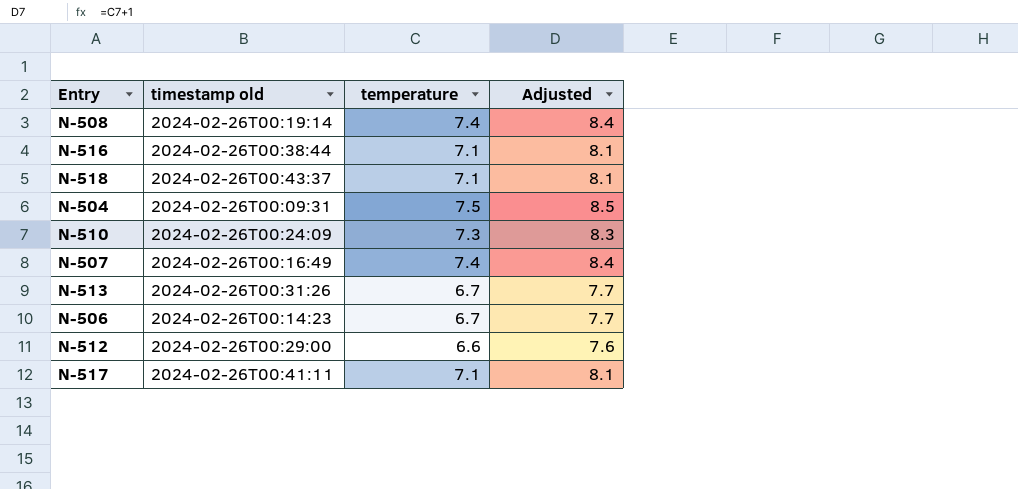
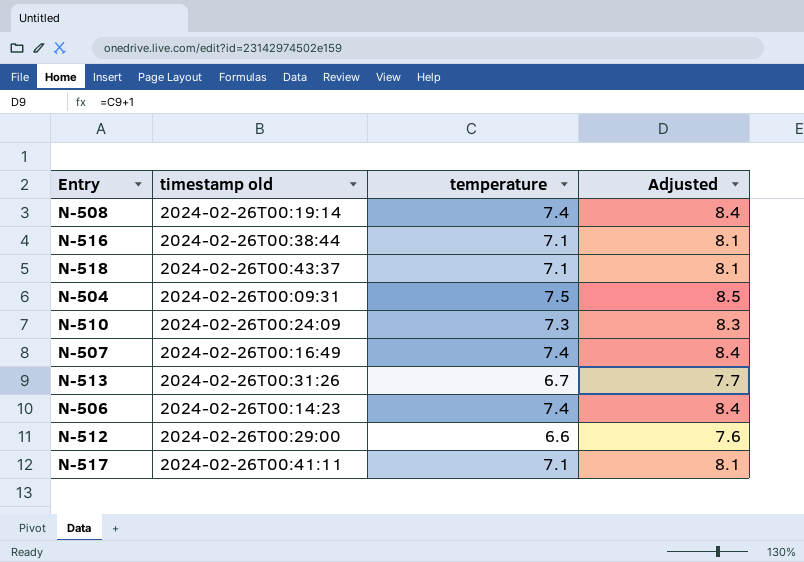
N-506 | temperature: 6.7 -> 7.4
N-506 | Adjusted: 7.7 -> 8.4

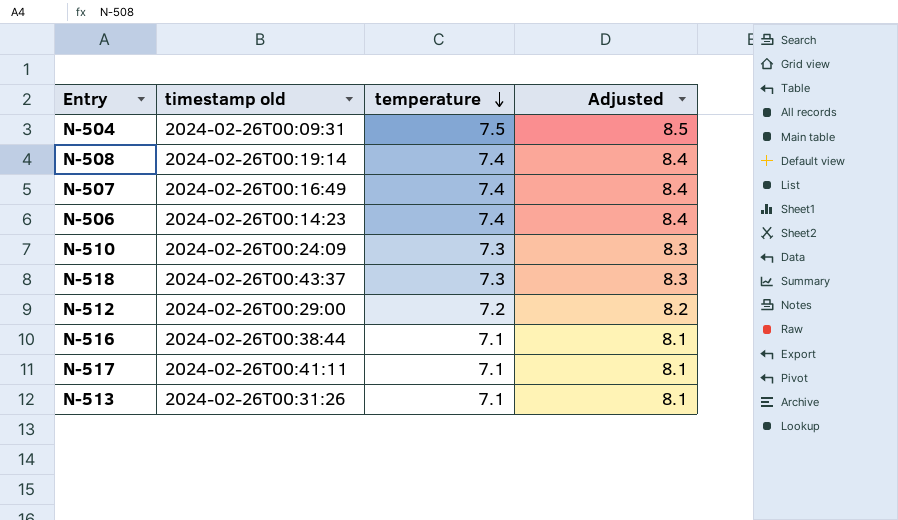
row order: none -> temperature descending
N-518 | temperature: 7.1 -> 7.3
N-518 | Adjusted: 8.1 -> 8.3
N-512 | temperature: 6.6 -> 7.2
N-512 | Adjusted: 7.6 -> 8.2
N-513 | temperature: 6.7 -> 7.1
N-513 | Adjusted: 7.7 -> 8.1

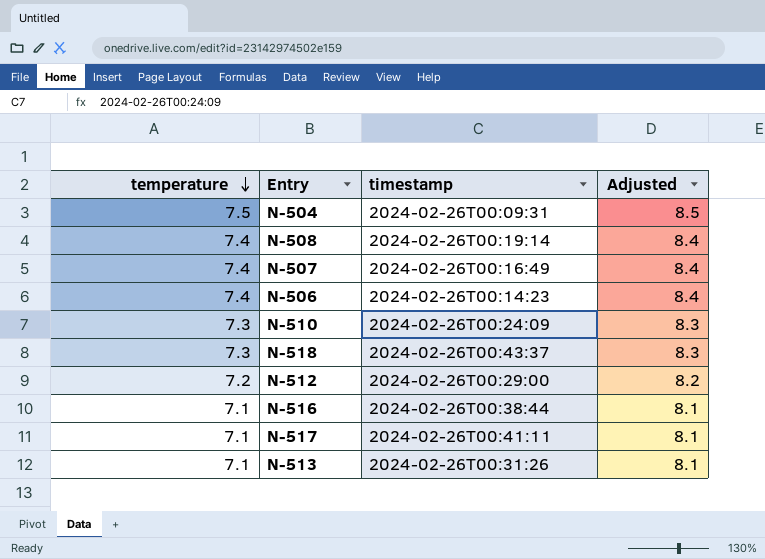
column temperature | position: 3 -> 1
column name: timestamp old -> timestamp

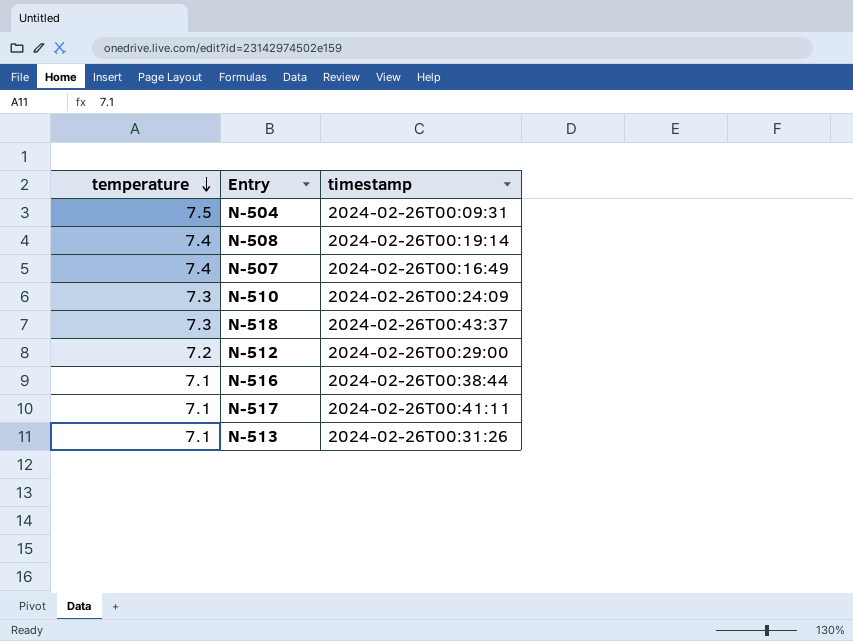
column Adjusted | formula: [temperature] + 1 -> none
row N-506: 7.4 | 2024-02-26T00:14:23 | 8.4 -> none

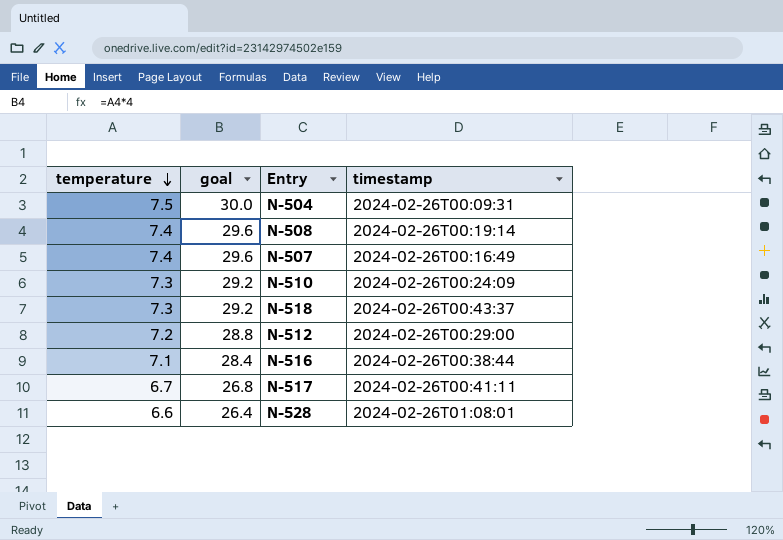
column goal | formula: none -> [temperature] * 4
row N-513: 7.1 | 2024-02-26T00:31:26 -> none
N-517 | temperature: 7.1 -> 6.7
row N-528: none -> 6.6 | 26.4 | 2024-02-26T01:08:01

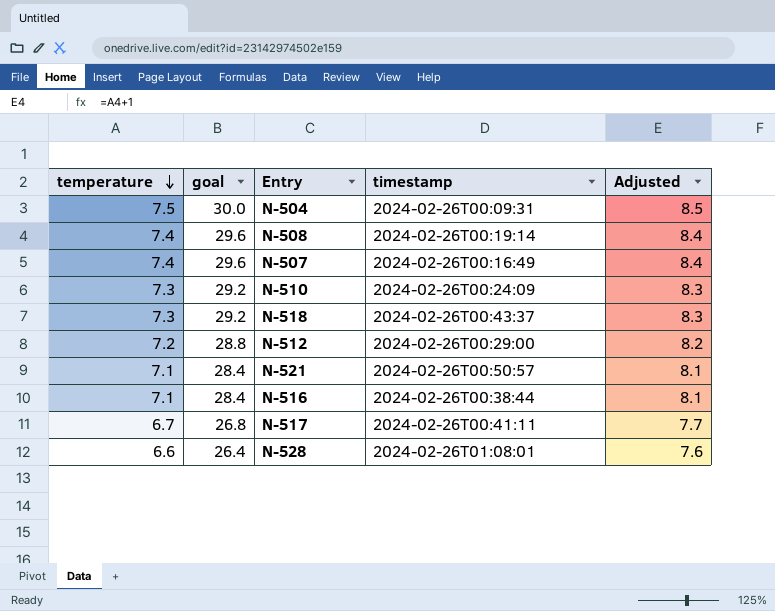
column Adjusted | formula: none -> [temperature] + 1
row N-521: none -> 7.1 | 28.4 | 2024-02-26T00:50:57 | 8.1

